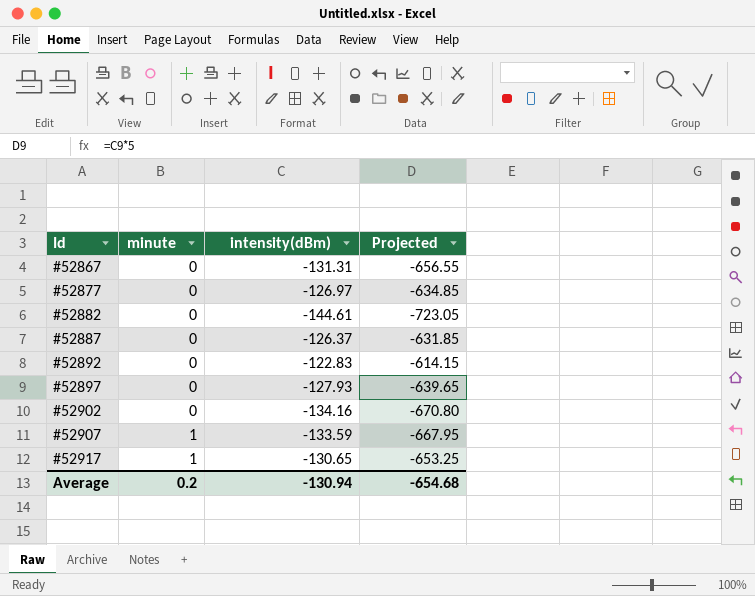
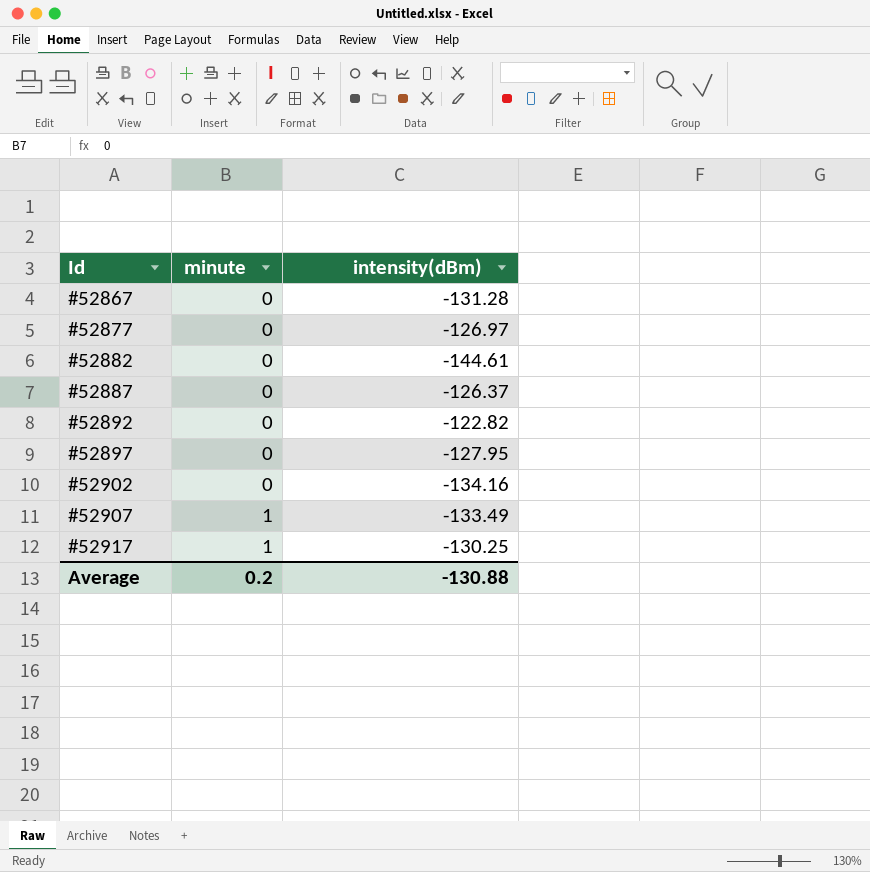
column Projected | formula: [intensity(dBm)] * 5 -> none
#52867 | intensity(dBm): -131.31 -> -131.28
#52892 | intensity(dBm): -122.83 -> -122.82
#52897 | intensity(dBm): -127.93 -> -127.95
#52907 | intensity(dBm): -133.59 -> -133.49
#52917 | intensity(dBm): -130.65 -> -130.25
Average | intensity(dBm): -130.94 -> -130.88

